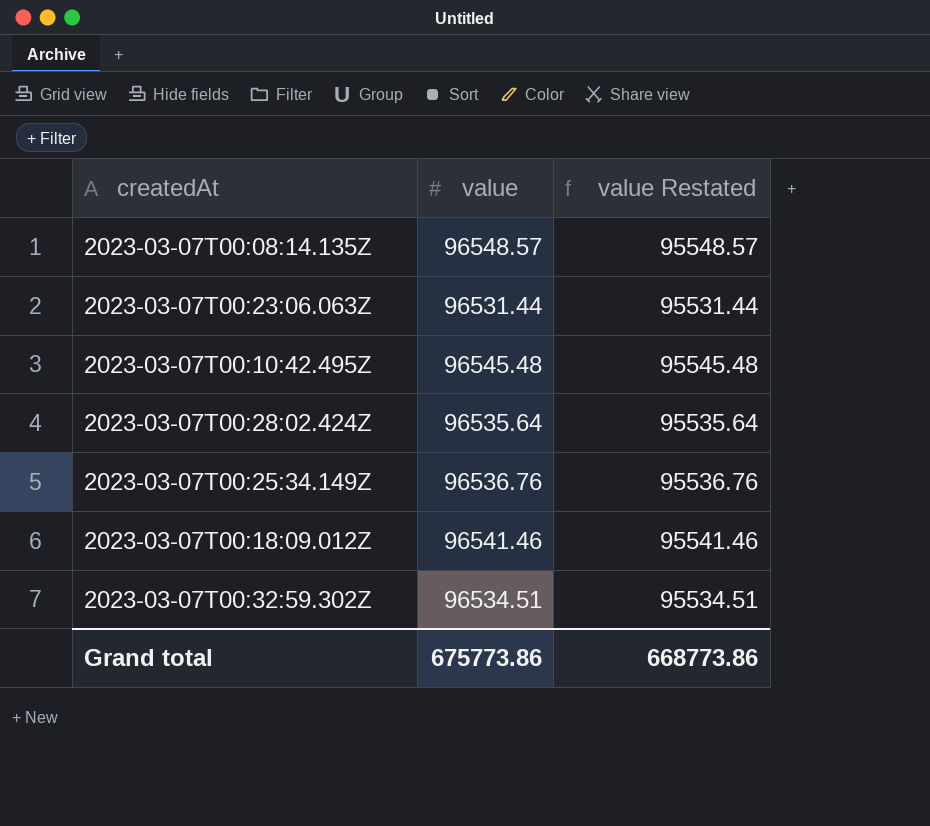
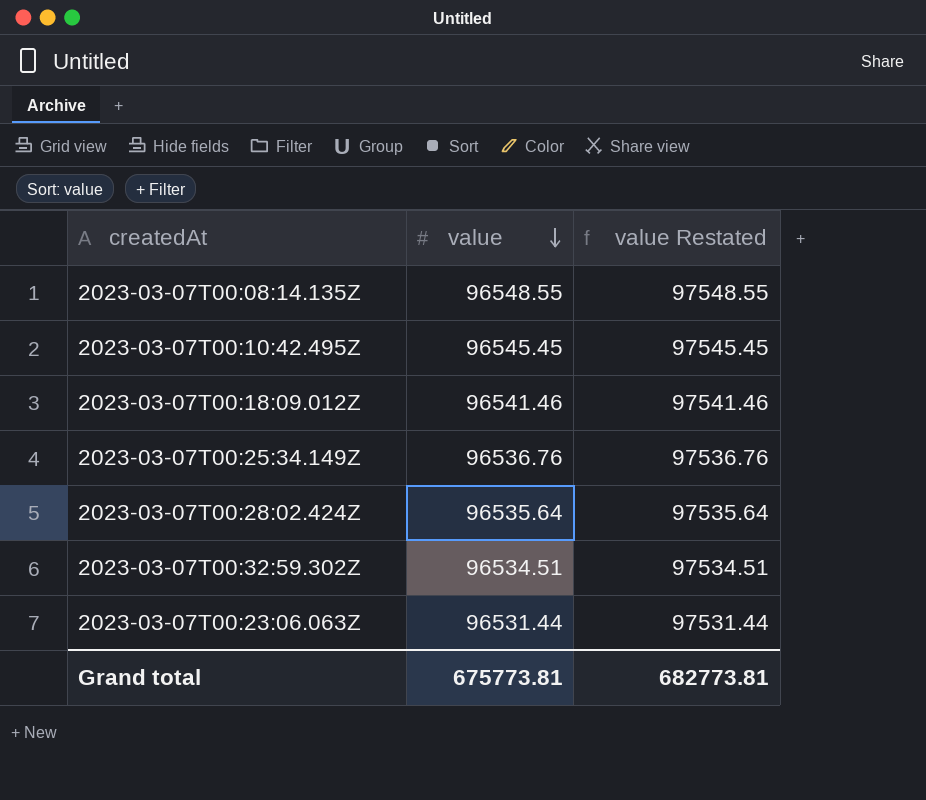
row order: none -> value descending
column value Restated | formula: [value] - 1000 -> [value] + 1000
2023-03-07T00:08:14.135Z | value: 96548.57 -> 96548.55
2023-03-07T00:10:42.495Z | value: 96545.48 -> 96545.45
Grand total | value: 675773.86 -> 675773.81
Grand total | value Restated: 668773.86 -> 682773.81

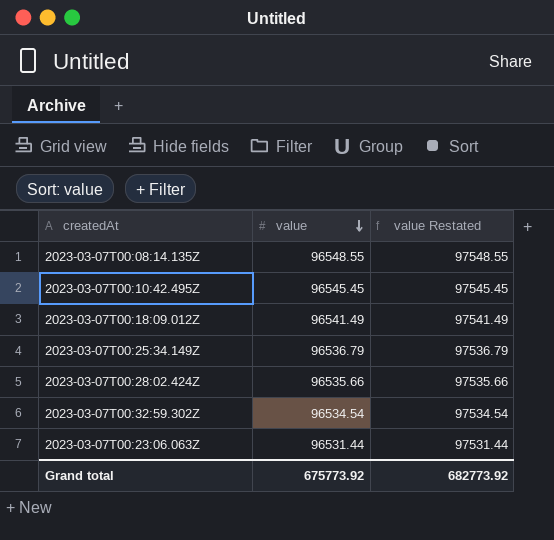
2023-03-07T00:18:09.012Z | value: 96541.46 -> 96541.49
2023-03-07T00:18:09.012Z | value Restated: 97541.46 -> 97541.49
2023-03-07T00:25:34.149Z | value: 96536.76 -> 96536.79
2023-03-07T00:25:34.149Z | value Restated: 97536.76 -> 97536.79
2023-03-07T00:28:02.424Z | value: 96535.64 -> 96535.66
2023-03-07T00:28:02.424Z | value Restated: 97535.64 -> 97535.66
2023-03-07T00:32:59.302Z | value: 96534.51 -> 96534.54
2023-03-07T00:32:59.302Z | value Restated: 97534.51 -> 97534.54
Grand total | value: 675773.81 -> 675773.92
Grand total | value Restated: 682773.81 -> 682773.92

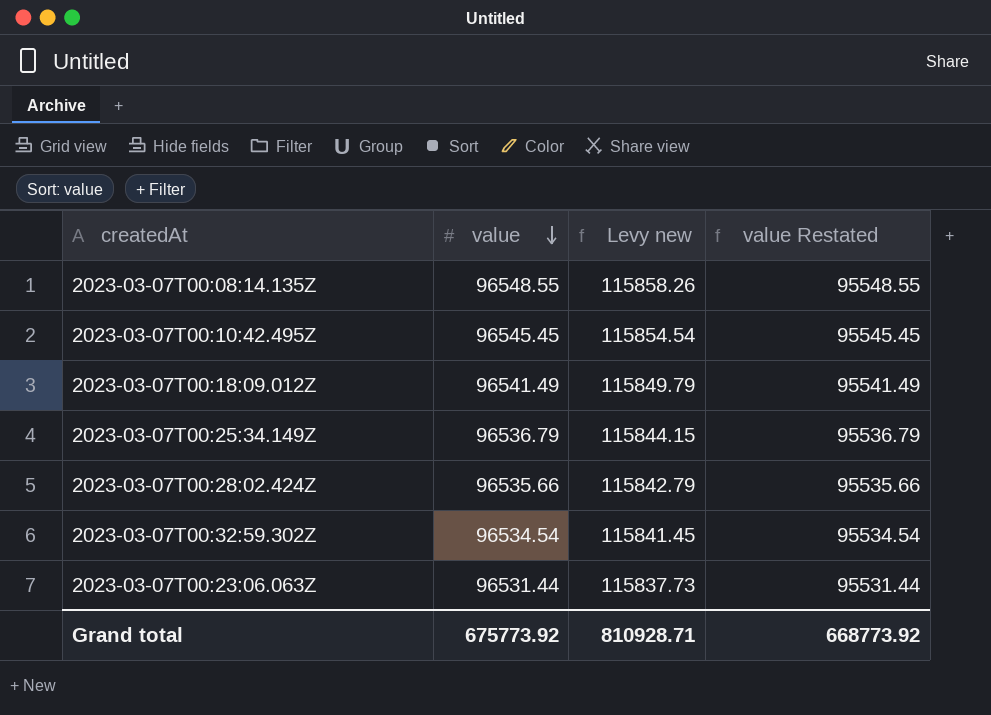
column Levy new | formula: none -> [value] * 1.2
column value Restated | formula: [value] + 1000 -> [value] - 1000
Grand total | value Restated: 682773.92 -> 668773.92

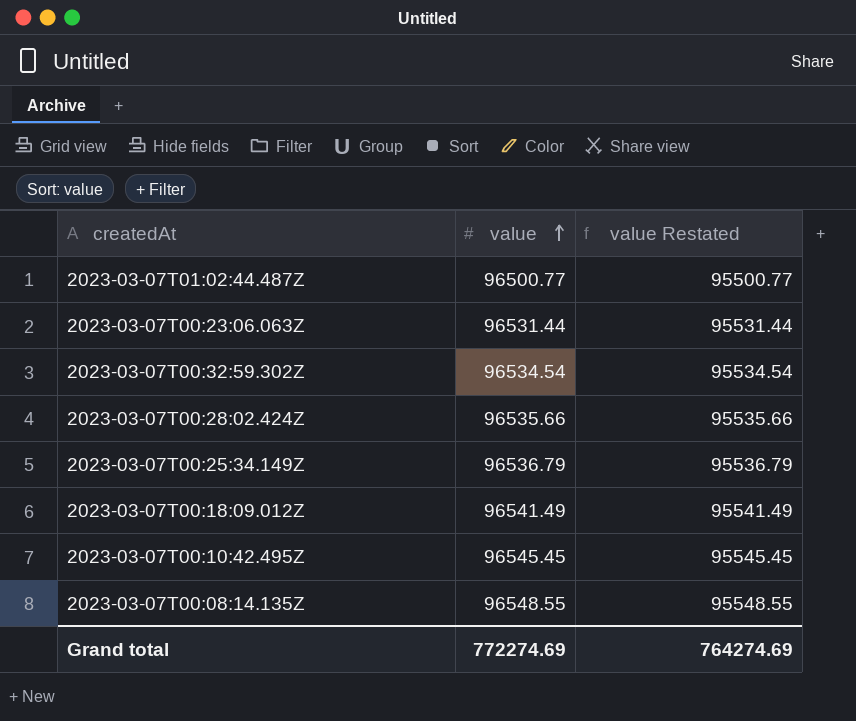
row order: value descending -> value ascending
column Levy new | formula: [value] * 1.2 -> none
row 2023-03-07T01:02:44.487Z: none -> 96500.77 | 95500.77
Grand total | value: 675773.92 -> 772274.69
Grand total | value Restated: 668773.92 -> 764274.69

